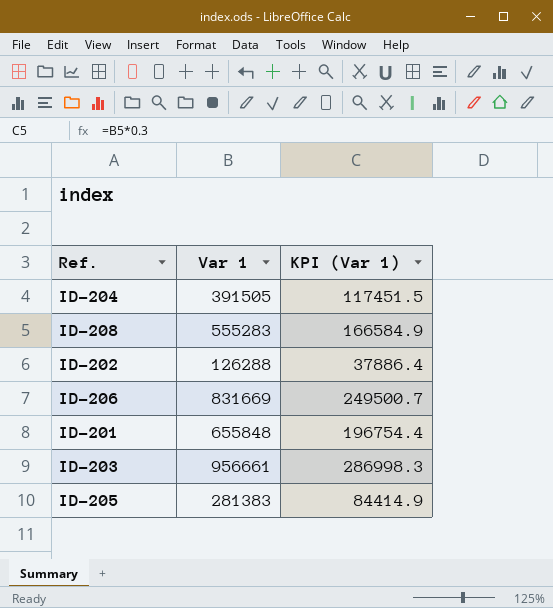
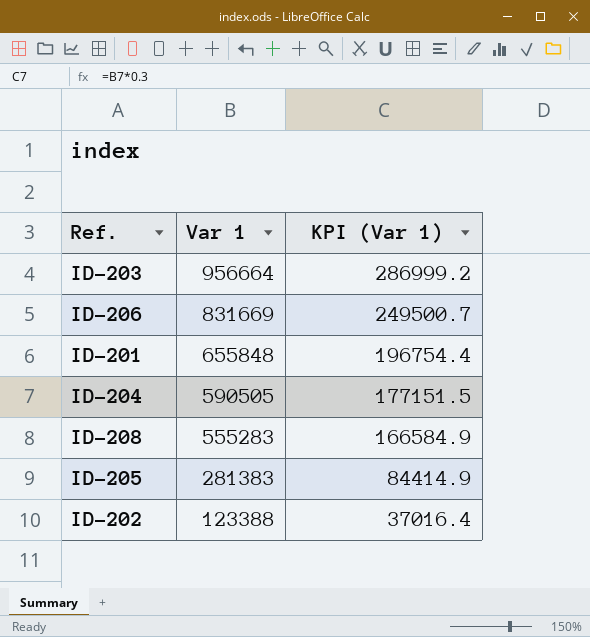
row order: none -> Var 1 descending
ID-203 | Var 1: 956661 -> 956664
ID-203 | KPI (Var 1): 286998.3 -> 286999.2
ID-204 | Var 1: 391505 -> 590505
ID-204 | KPI (Var 1): 117451.5 -> 177151.5
ID-202 | Var 1: 126288 -> 123388
ID-202 | KPI (Var 1): 37886.4 -> 37016.4

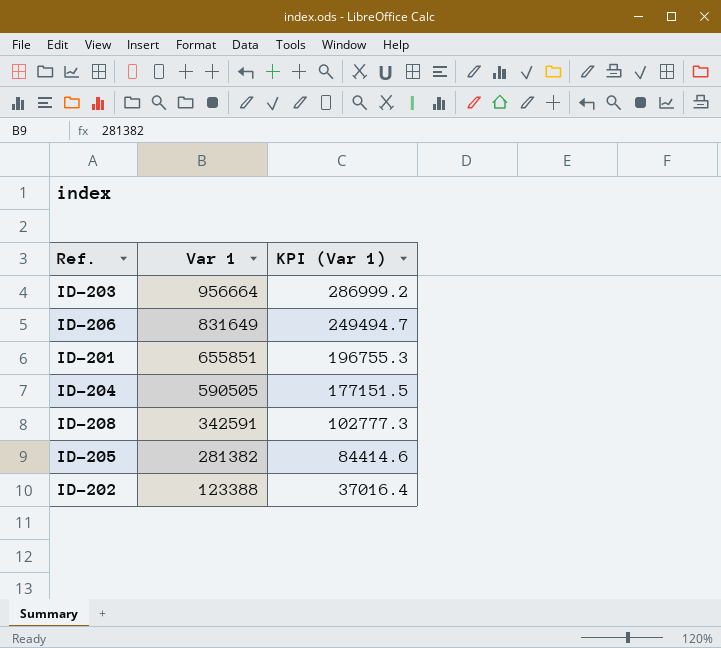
ID-206 | Var 1: 831669 -> 831649
ID-206 | KPI (Var 1): 249500.7 -> 249494.7
ID-201 | Var 1: 655848 -> 655851
ID-201 | KPI (Var 1): 196754.4 -> 196755.3
ID-208 | Var 1: 555283 -> 342591
ID-208 | KPI (Var 1): 166584.9 -> 102777.3
ID-205 | Var 1: 281383 -> 281382
ID-205 | KPI (Var 1): 84414.9 -> 84414.6

